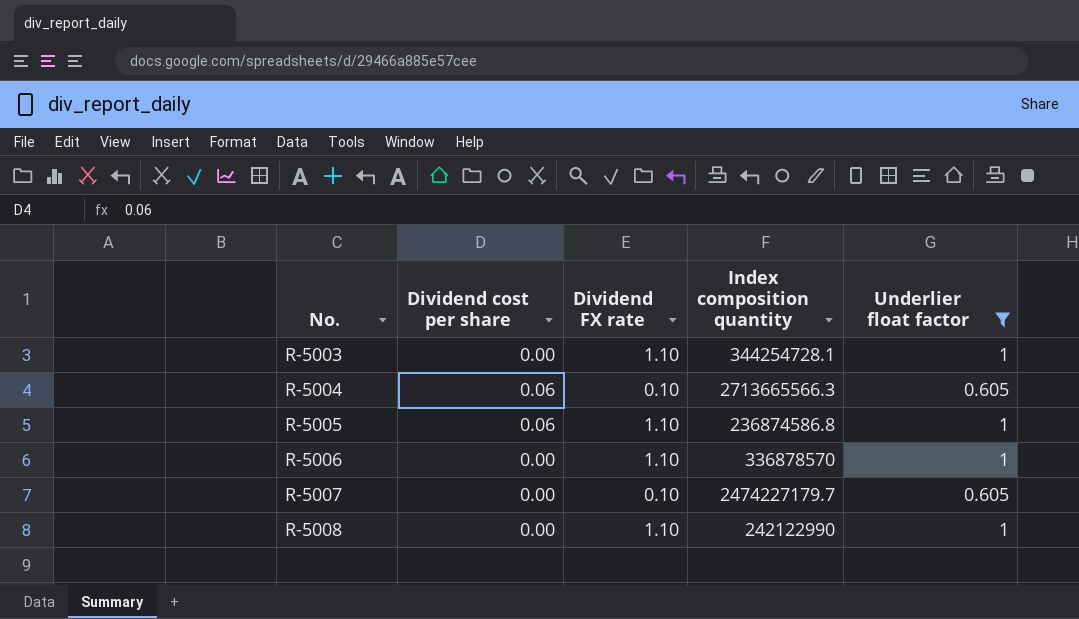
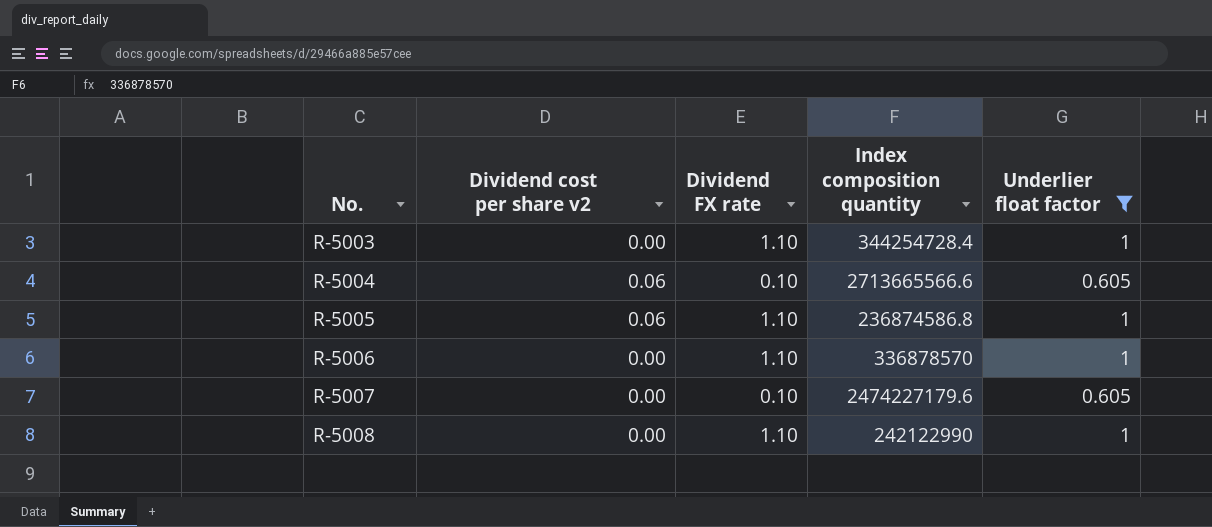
column name: Dividend cost per share -> Dividend cost per share v2
R-5003 | Index composition quantity: 344254728.1 -> 344254728.4
R-5004 | Index composition quantity: 2713665566.3 -> 2713665566.6
R-5007 | Index composition quantity: 2474227179.7 -> 2474227179.6

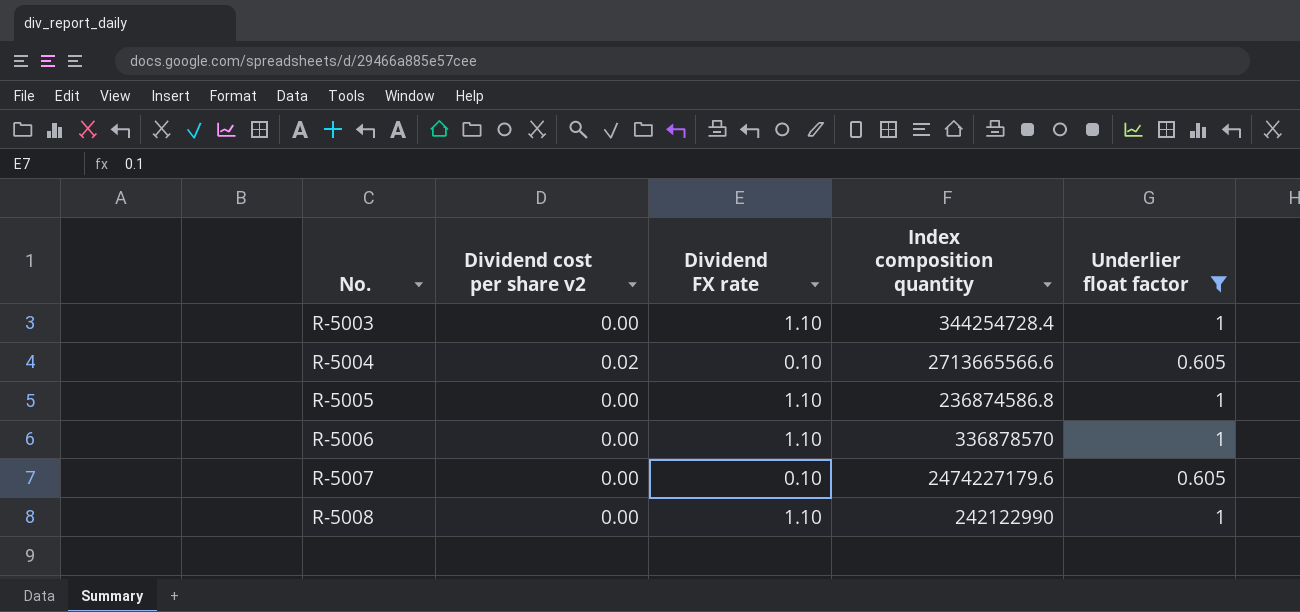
R-5004 | Dividend cost per share v2: 0.06 -> 0.02
R-5005 | Dividend cost per share v2: 0.06 -> 0.00

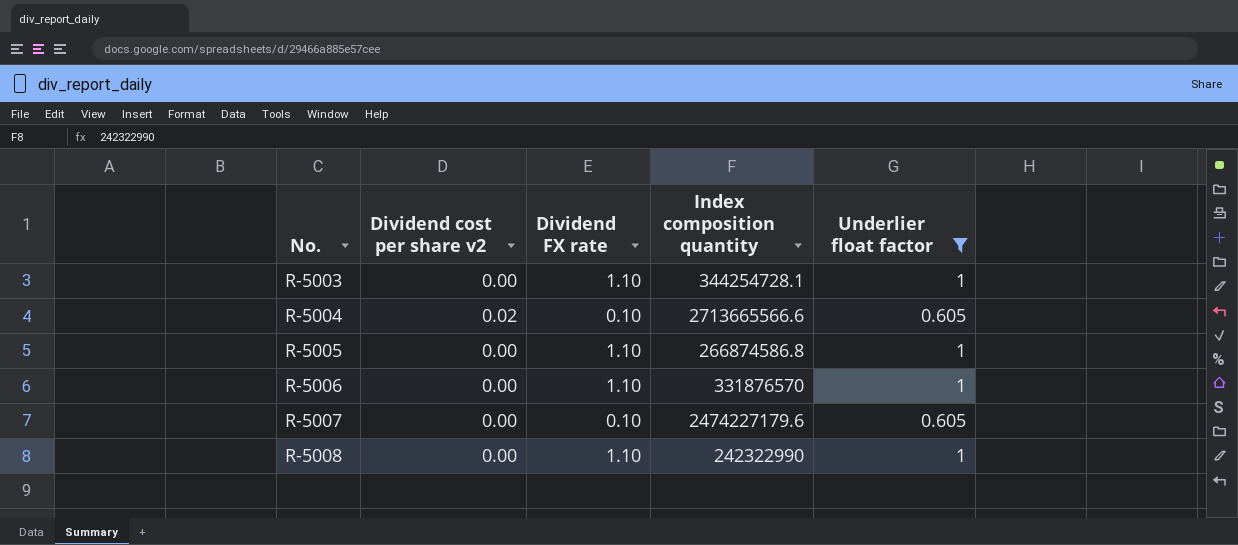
R-5003 | Index composition quantity: 344254728.4 -> 344254728.1
R-5005 | Index composition quantity: 236874586.8 -> 266874586.8
R-5006 | Index composition quantity: 336878570 -> 331876570
R-5008 | Index composition quantity: 242122990 -> 242322990

